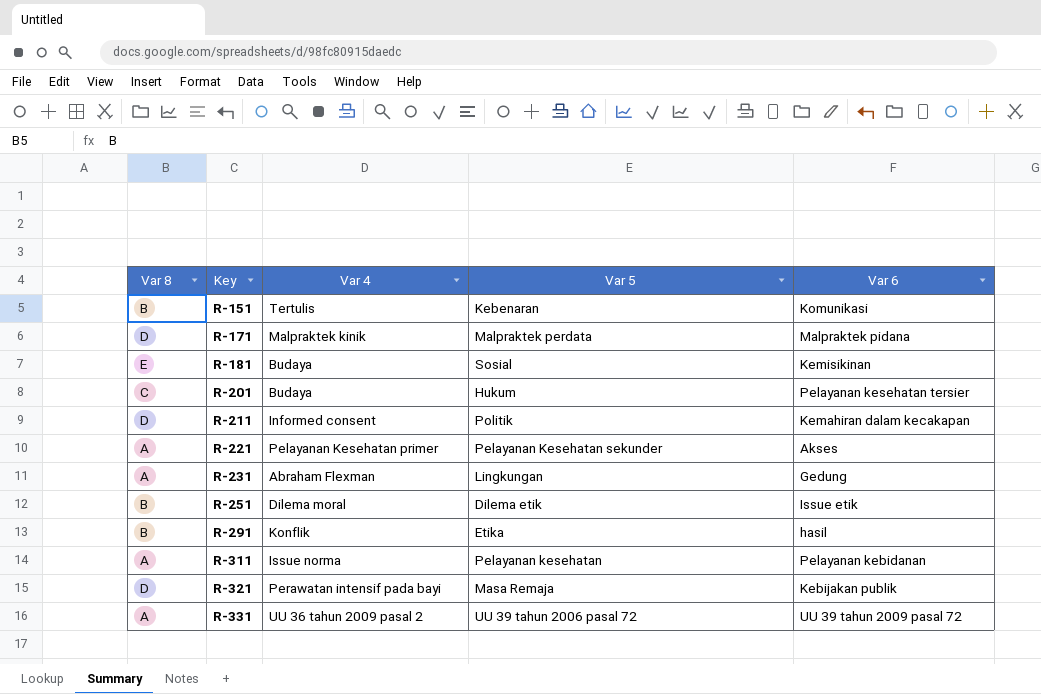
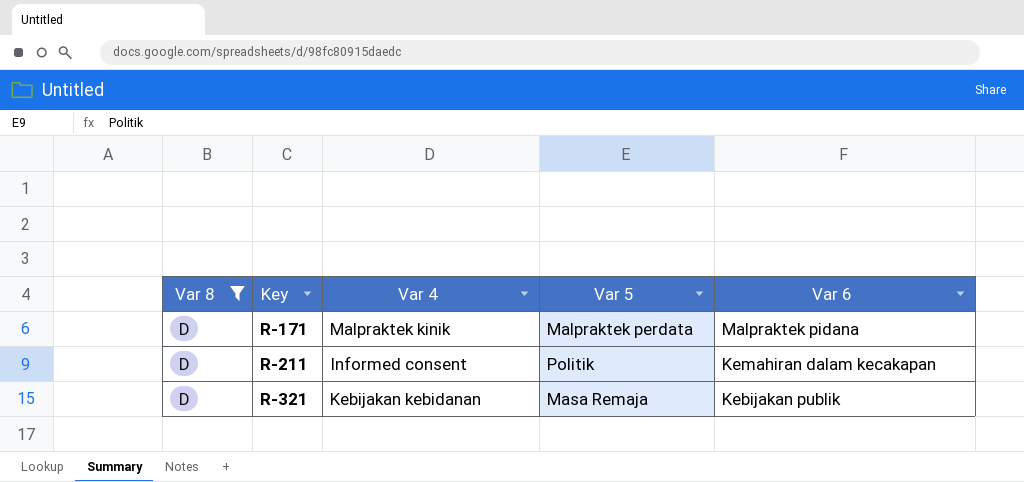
filter: none -> Var 8 = D
R-321 | Var 4: Perawatan intensif pada bayi -> Kebijakan kebidanan

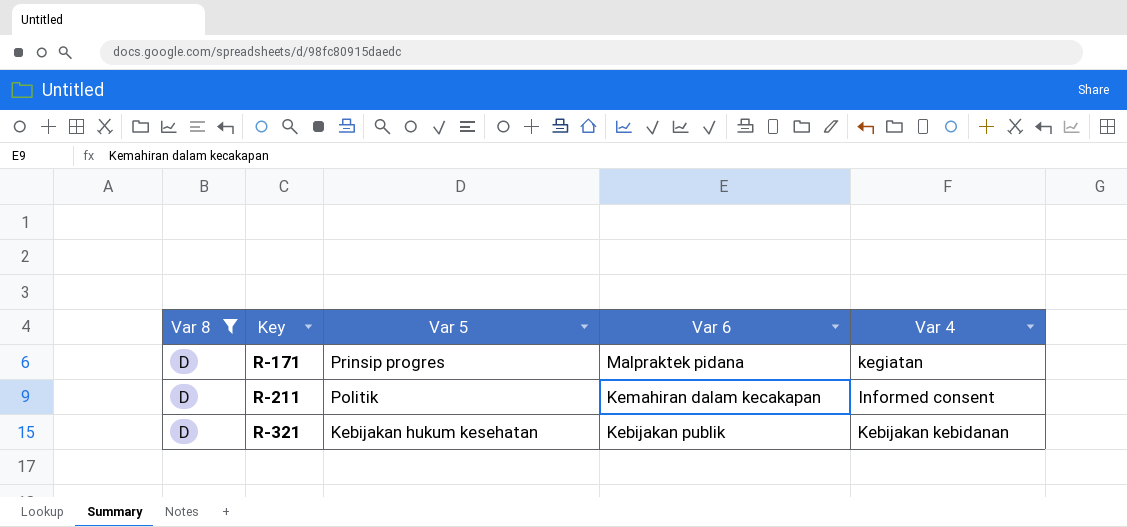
column Var 4 | position: 3 -> 5
R-171 | Var 5: Malpraktek perdata -> Prinsip progres
R-171 | Var 4: Malpraktek kinik -> kegiatan
R-321 | Var 5: Masa Remaja -> Kebijakan hukum kesehatan

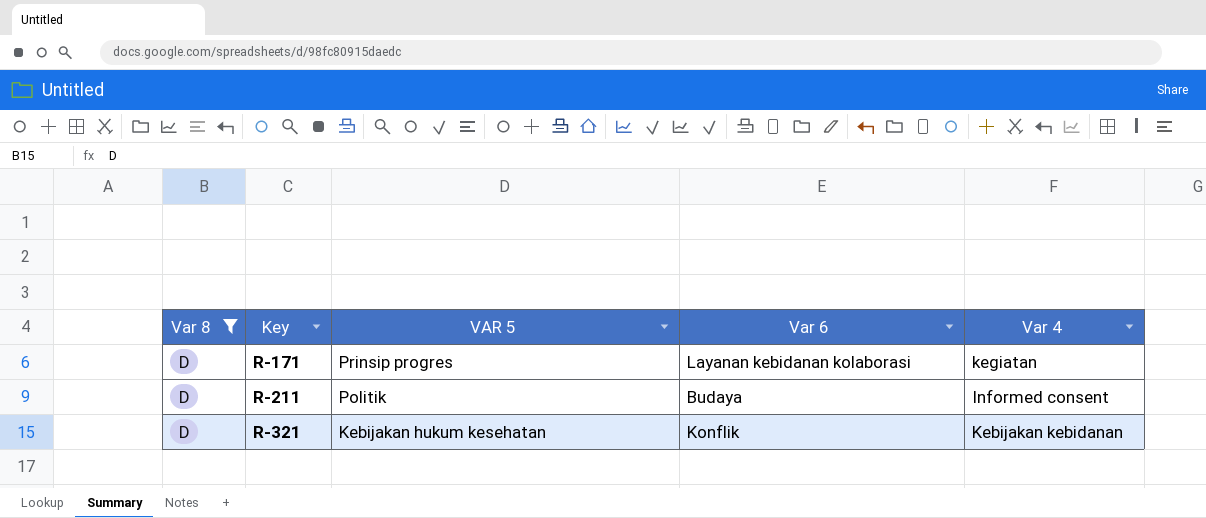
column name: Var 5 -> VAR 5
R-171 | Var 6: Malpraktek pidana -> Layanan kebidanan kolaborasi
R-211 | Var 6: Kemahiran dalam kecakapan -> Budaya
R-321 | Var 6: Kebijakan publik -> Konflik

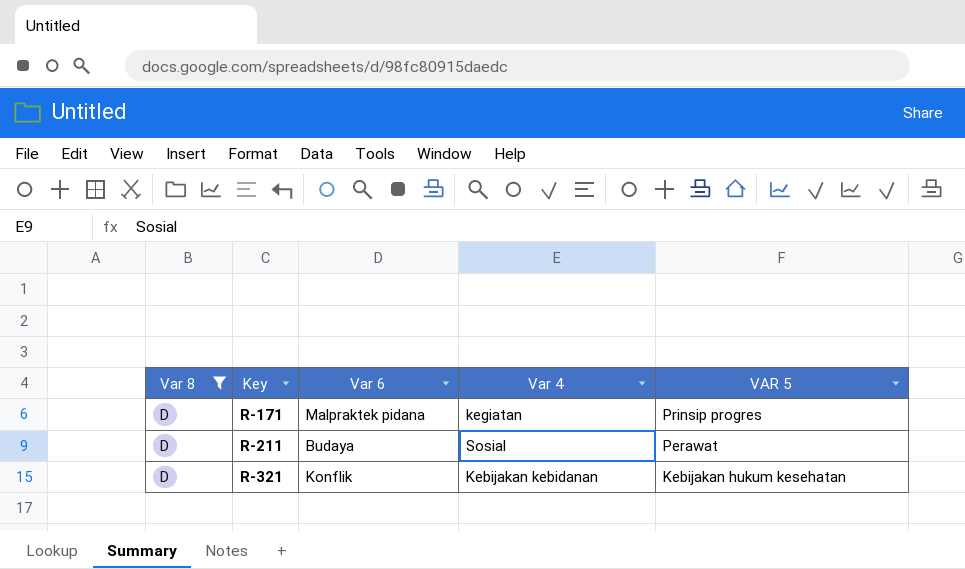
column VAR 5 | position: 3 -> 5
R-171 | Var 6: Layanan kebidanan kolaborasi -> Malpraktek pidana
R-211 | Var 4: Informed consent -> Sosial
R-211 | VAR 5: Politik -> Perawat

